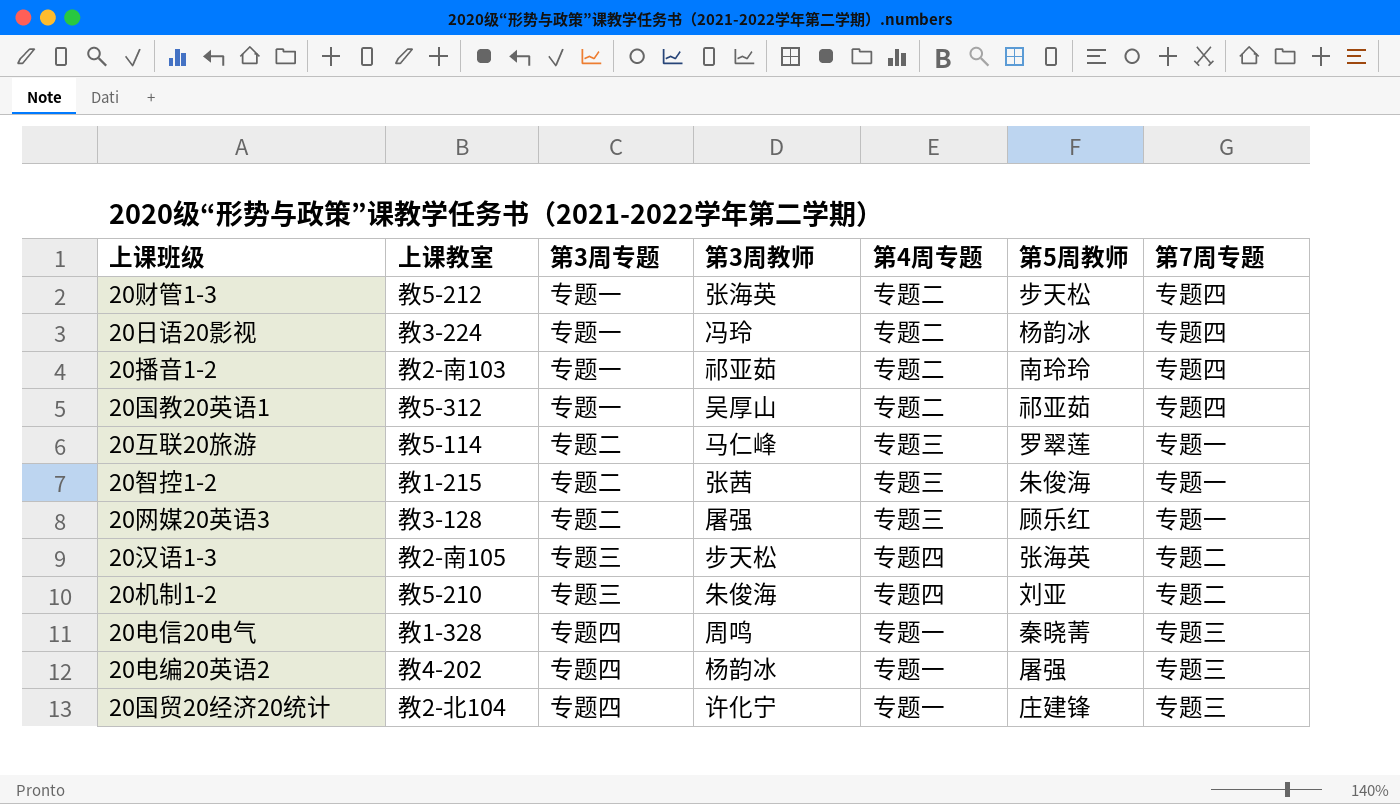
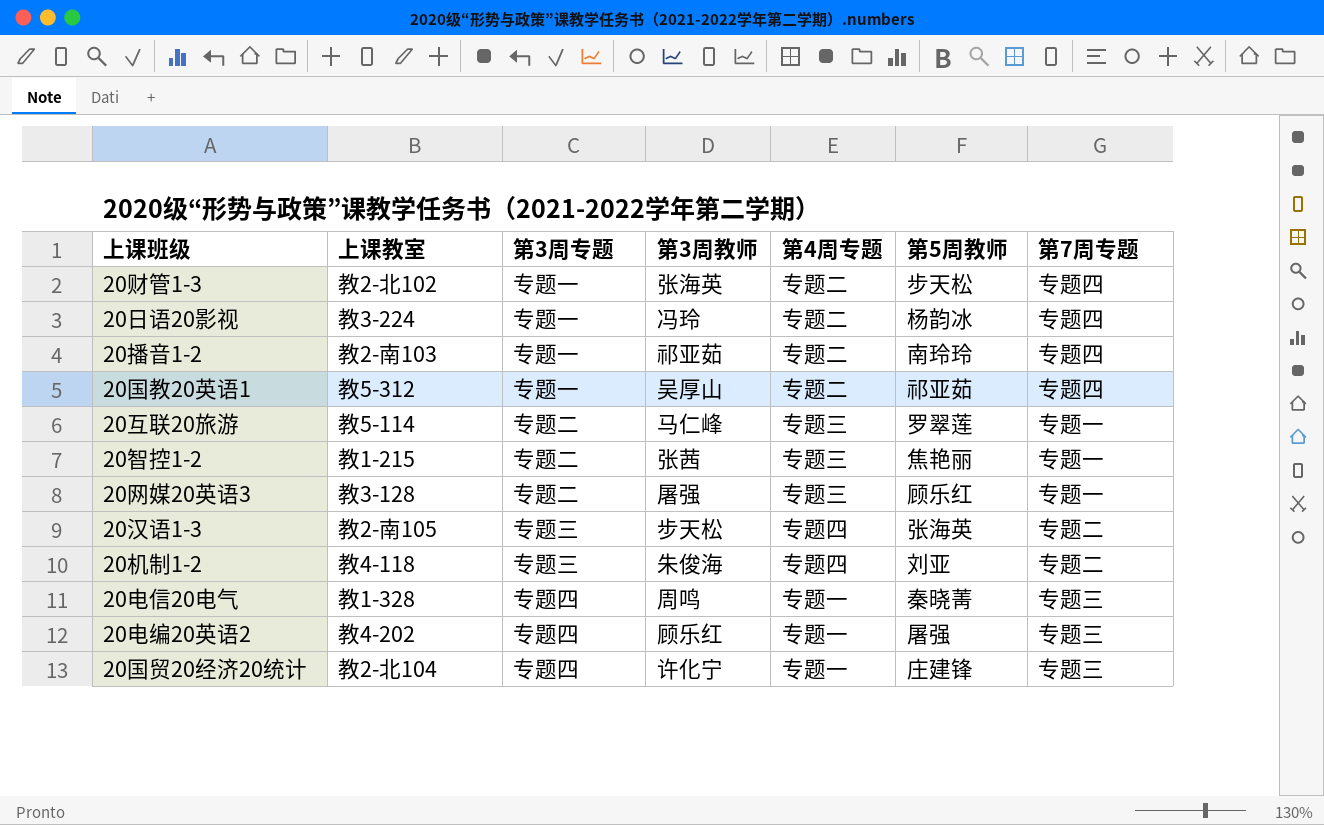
20财管1-3 | 上课教室: 教5-212 -> 教2-北102
20智控1-2 | 第5周教师: 朱俊海 -> 焦艳丽
20机制1-2 | 上课教室: 教5-210 -> 教4-118
20电编20英语2 | 第3周教师: 杨韵冰 -> 顾乐红

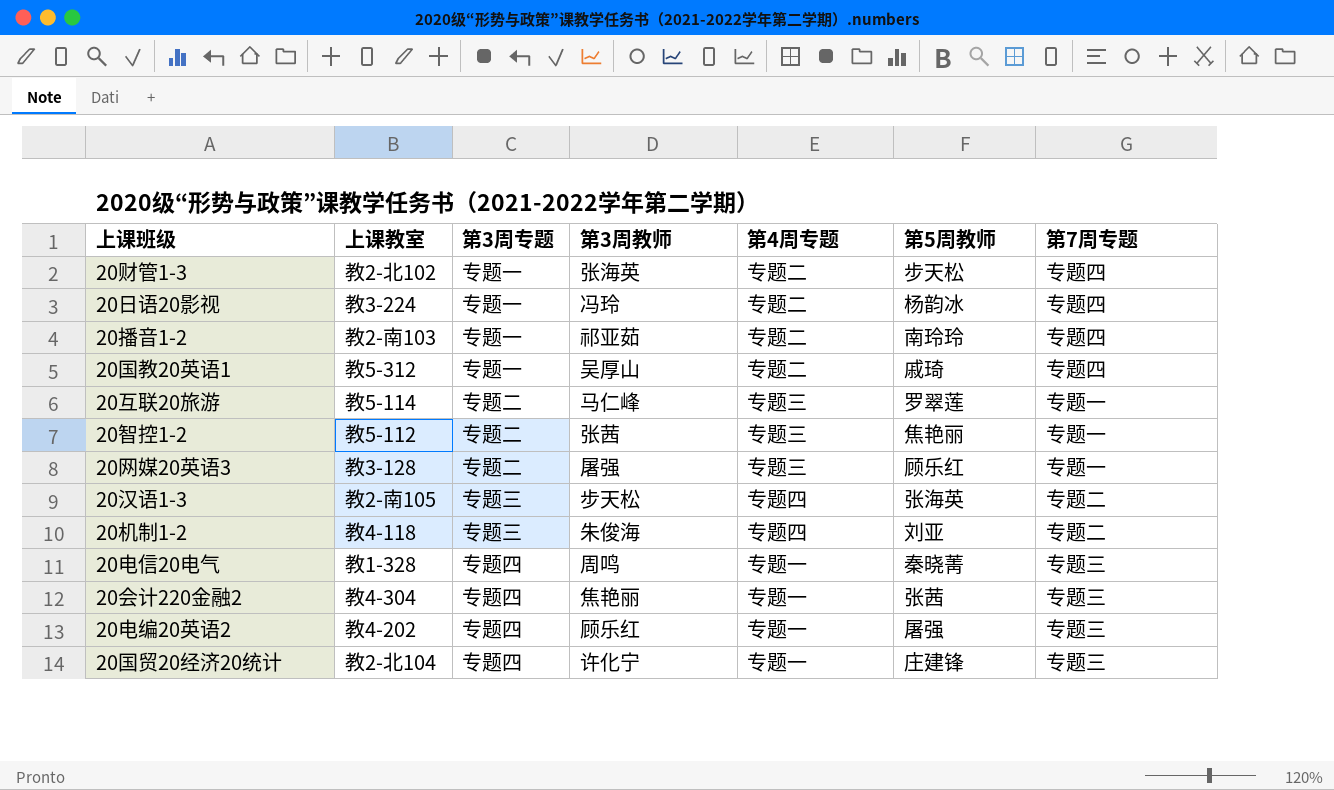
20国教20英语1 | 第5周教师: 祁亚茹 -> 戚琦
20智控1-2 | 上课教室: 教1-215 -> 教5-112
row 20会计220金融2: none -> 教4-304 | 专题四 | 焦艳丽 | 专题一 | 张茜 | 专题三

